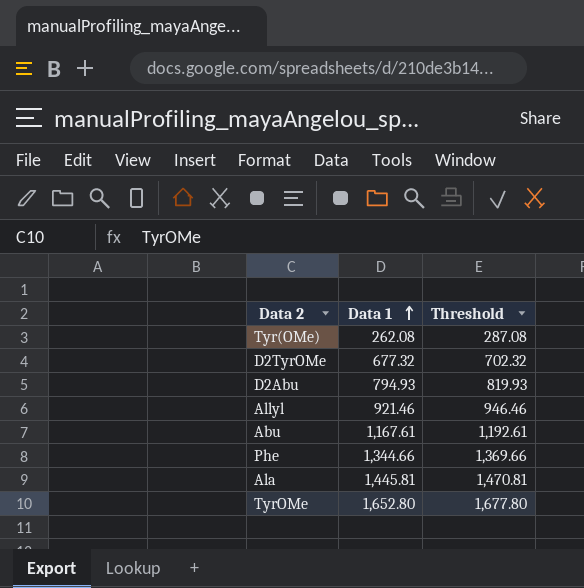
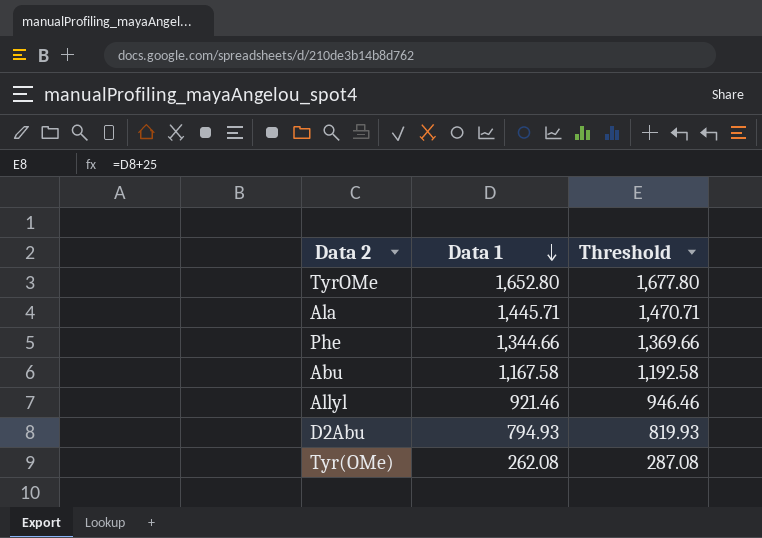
row order: Data 1 ascending -> Data 1 descending
row D2TyrOMe: 677.32 | 702.32 -> none
Ala | Data 1: 1,445.81 -> 1,445.71
Ala | Threshold: 1,470.81 -> 1,470.71
Abu | Data 1: 1,167.61 -> 1,167.58
Abu | Threshold: 1,192.61 -> 1,192.58

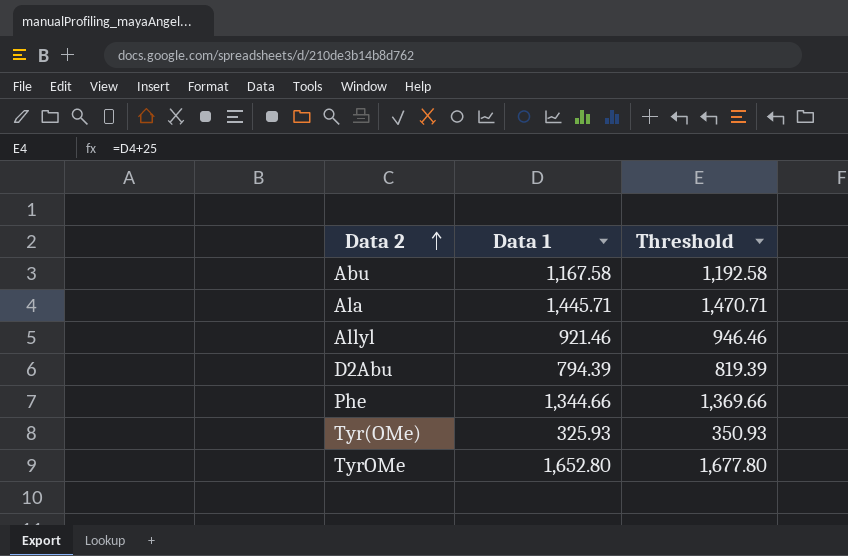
row order: Data 1 descending -> Data 2 ascending
D2Abu | Data 1: 794.93 -> 794.39
D2Abu | Threshold: 819.93 -> 819.39
Tyr(OMe) | Data 1: 262.08 -> 325.93
Tyr(OMe) | Threshold: 287.08 -> 350.93

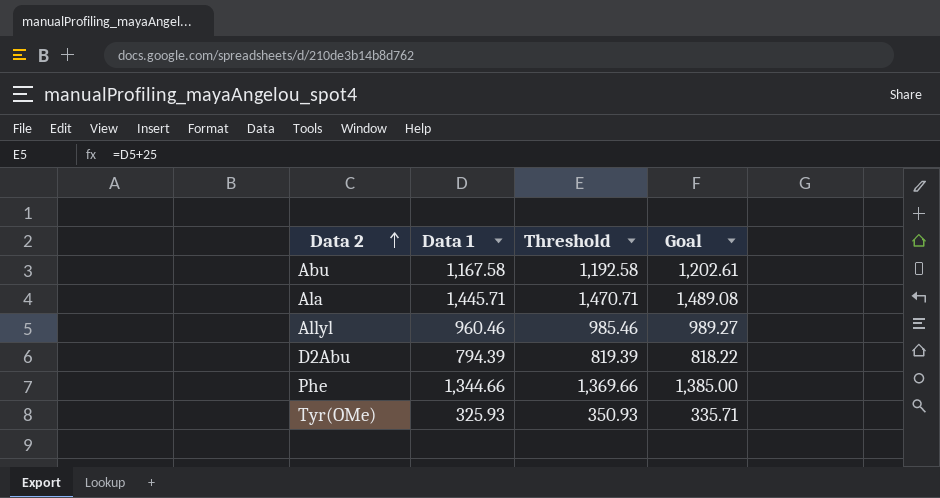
column Goal | formula: none -> [Data 1] * 1.03
row TyrOMe: 1,652.80 | 1,677.80 -> none
Allyl | Data 1: 921.46 -> 960.46
Allyl | Threshold: 946.46 -> 985.46

